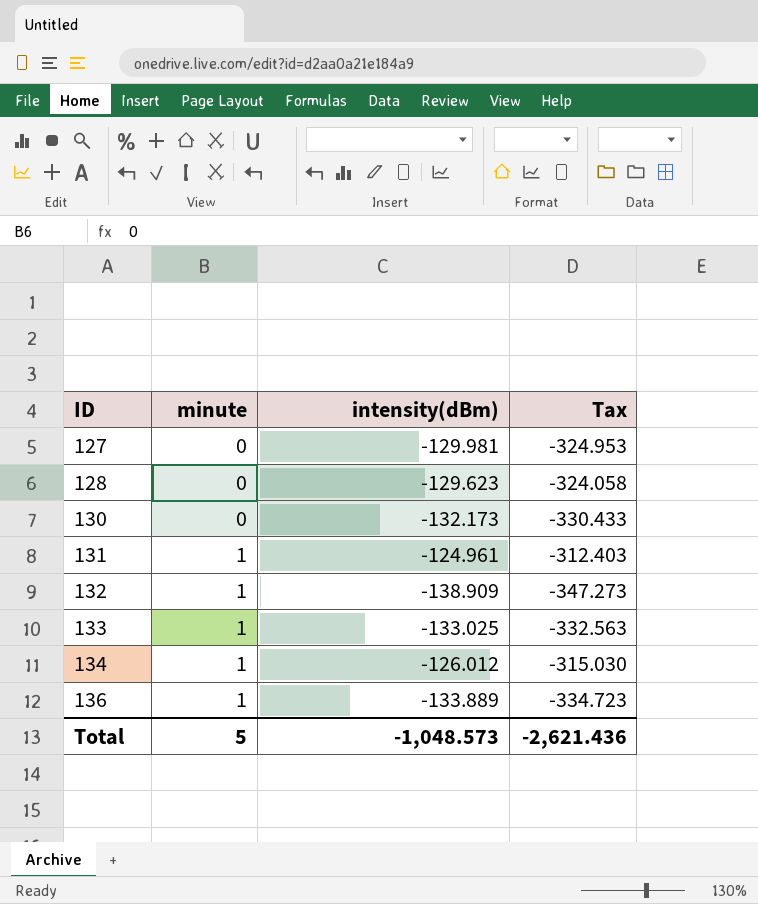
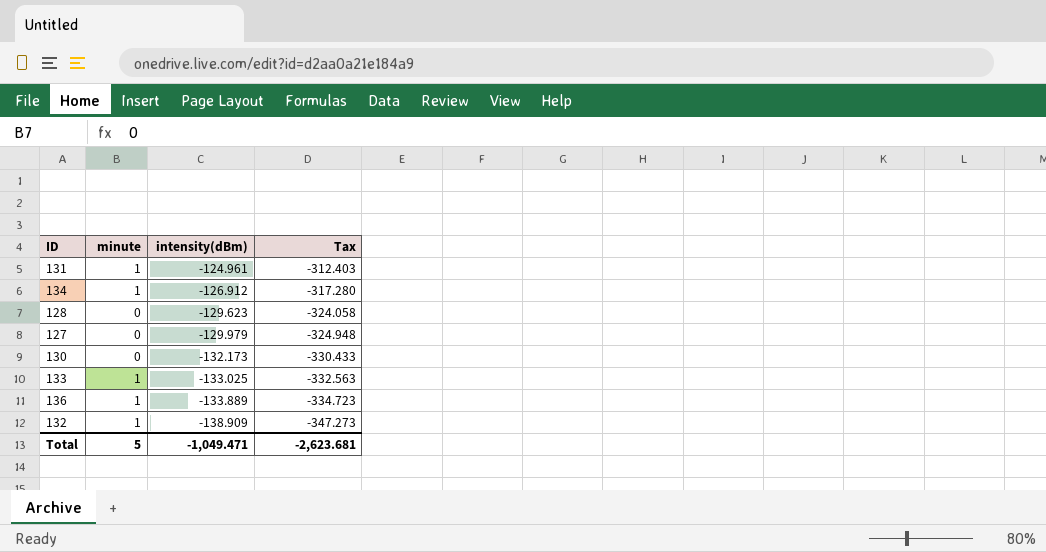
row order: ID ascending -> intensity(dBm) descending
134 | intensity(dBm): -126.012 -> -126.912
134 | Tax: -315.030 -> -317.280
127 | intensity(dBm): -129.981 -> -129.979
127 | Tax: -324.953 -> -324.948
Total | intensity(dBm): -1,048.573 -> -1,049.471
Total | Tax: -2,621.436 -> -2,623.681

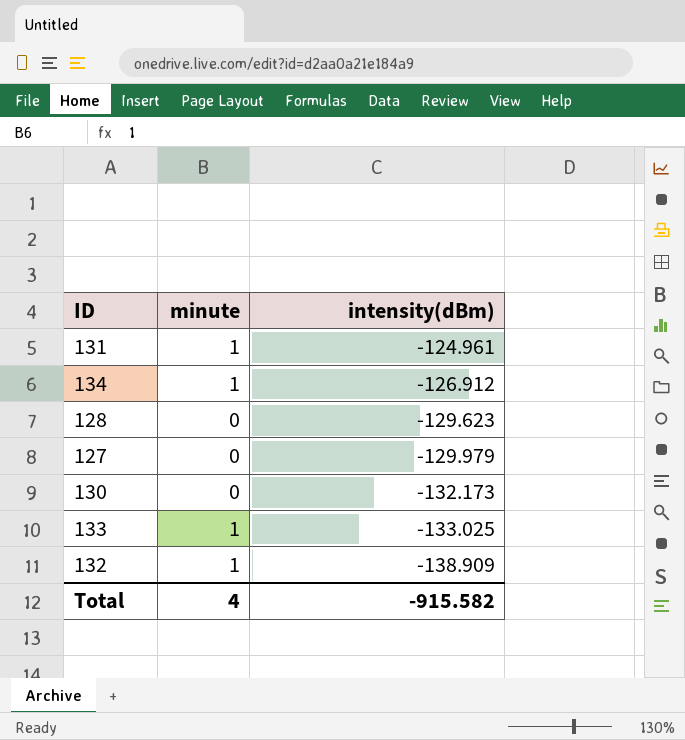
column Tax | formula: [intensity(dBm)] * 2.5 -> none
row 136: 1 | -133.889 | -334.723 -> none
Total | minute: 5 -> 4
Total | intensity(dBm): -1,049.471 -> -915.582

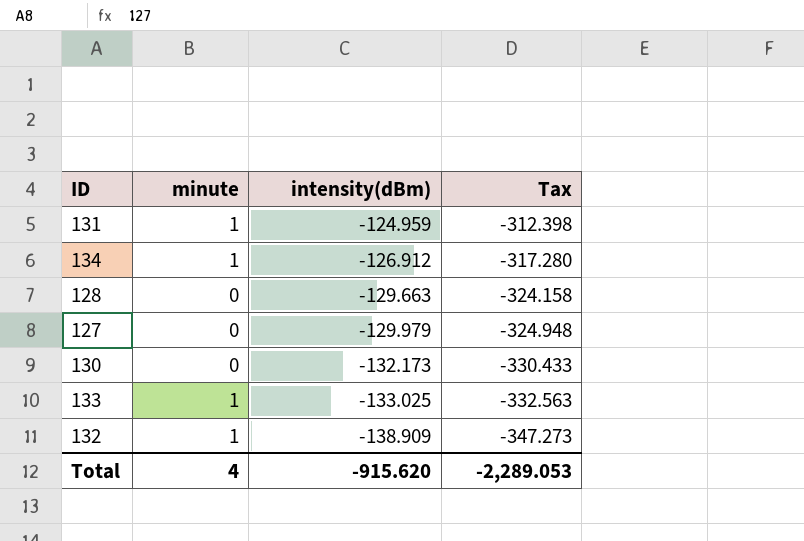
column Tax | formula: none -> [intensity(dBm)] * 2.5
131 | intensity(dBm): -124.961 -> -124.959
128 | intensity(dBm): -129.623 -> -129.663
Total | intensity(dBm): -915.582 -> -915.620

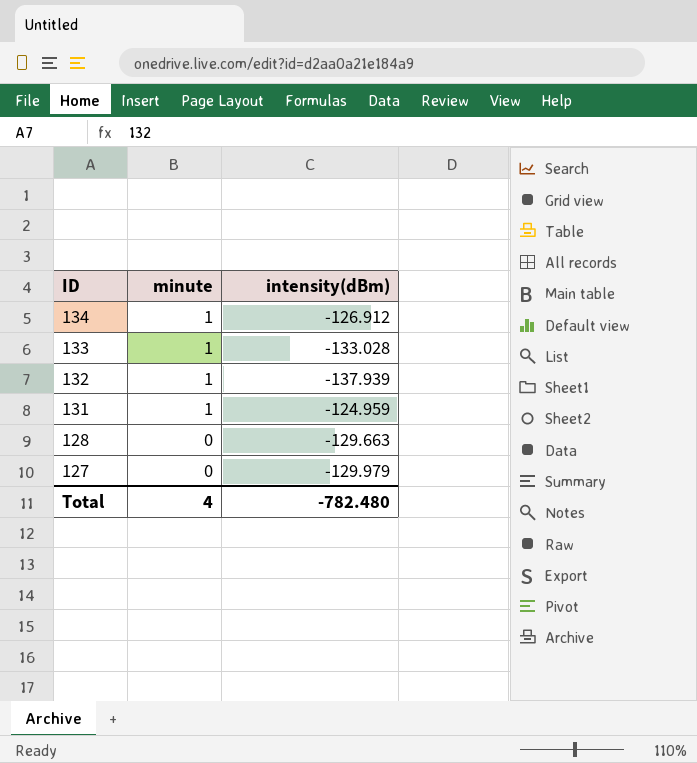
row order: intensity(dBm) descending -> ID descending
column Tax | formula: [intensity(dBm)] * 2.5 -> none
row 130: 0 | -132.173 | -330.433 -> none
133 | intensity(dBm): -133.025 -> -133.028
132 | intensity(dBm): -138.909 -> -137.939
Total | intensity(dBm): -915.620 -> -782.480

